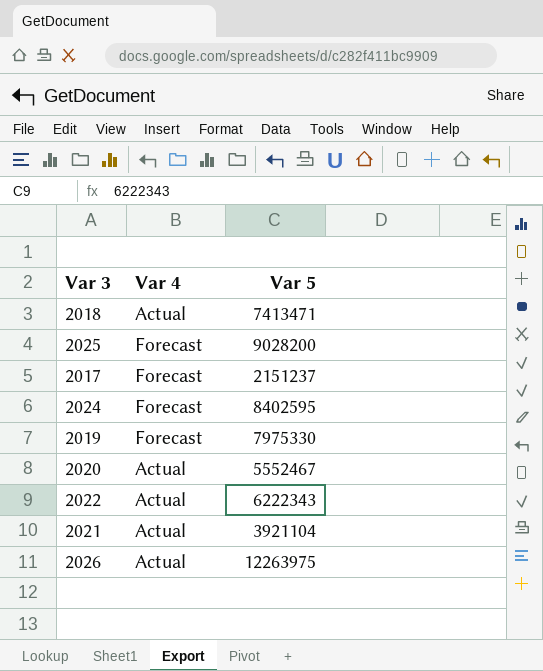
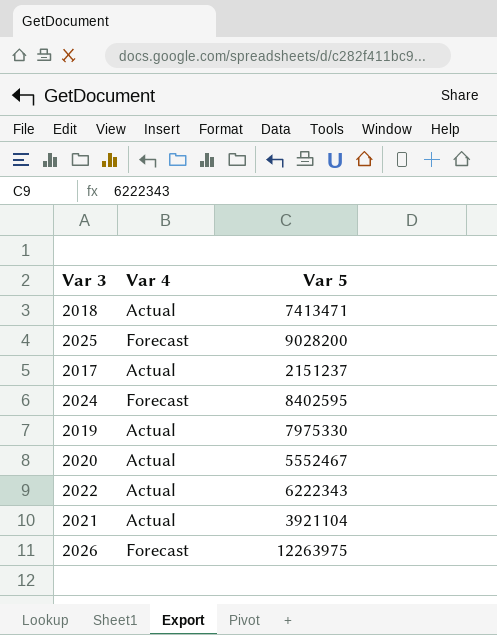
2017 | Var 4: Forecast -> Actual
2019 | Var 4: Forecast -> Actual
2026 | Var 4: Actual -> Forecast

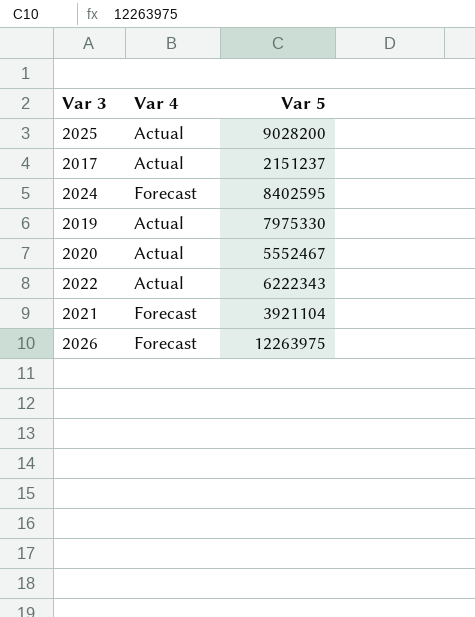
row 2018: Actual | 7413471 -> none
2025 | Var 4: Forecast -> Actual
2021 | Var 4: Actual -> Forecast

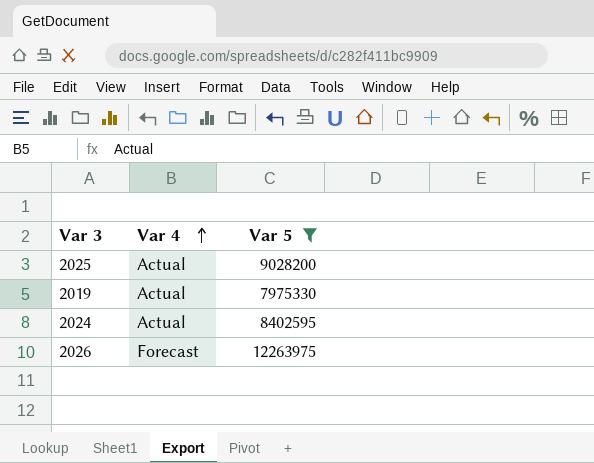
filter: none -> Var 5 >= 7975330
row order: none -> Var 4 ascending
2024 | Var 4: Forecast -> Actual

